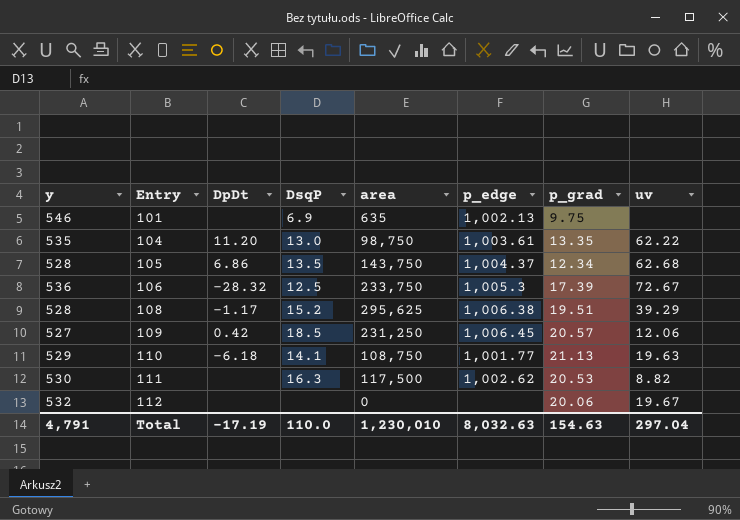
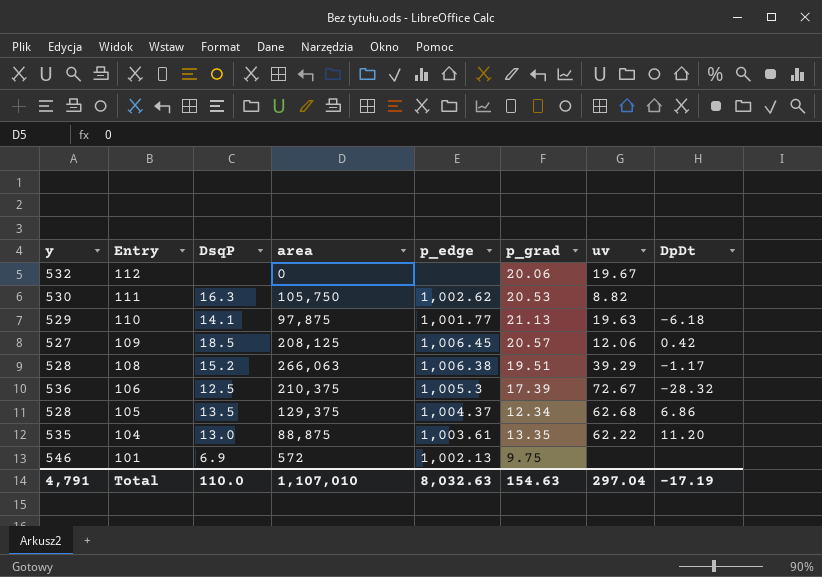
row order: Entry ascending -> Entry descending
column DpDt | position: 3 -> 8
111 | area: 117,500 -> 105,750
110 | area: 108,750 -> 97,875
109 | area: 231,250 -> 208,125
108 | area: 295,625 -> 266,063
106 | area: 233,750 -> 210,375
105 | area: 143,750 -> 129,375
104 | area: 98,750 -> 88,875
101 | area: 635 -> 572
Total | area: 1,230,010 -> 1,107,010

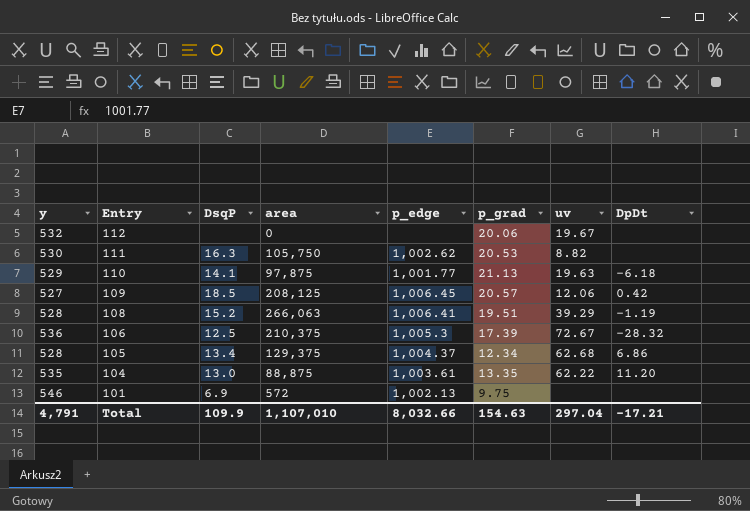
108 | p_edge: 1,006.38 -> 1,006.41
108 | DpDt: -1.17 -> -1.19
105 | DsqP: 13.5 -> 13.4
Total | DsqP: 110.0 -> 109.9
Total | p_edge: 8,032.63 -> 8,032.66
Total | DpDt: -17.19 -> -17.21

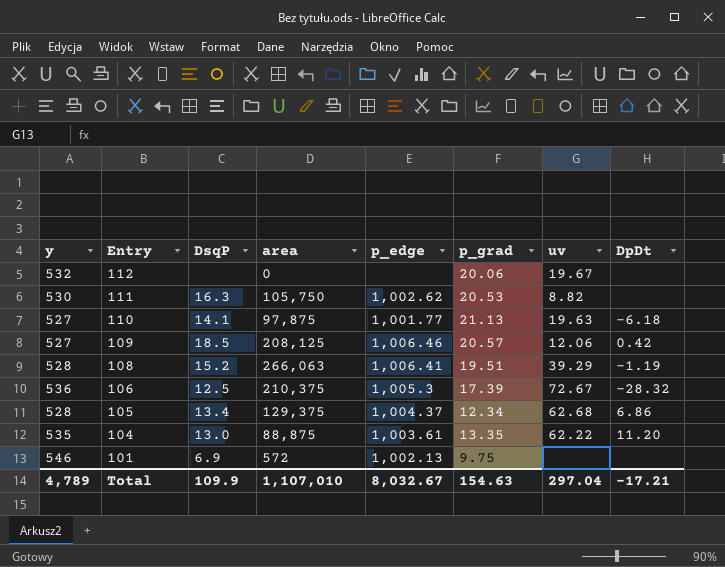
110 | y: 529 -> 527
109 | p_edge: 1,006.45 -> 1,006.46
Total | y: 4,791 -> 4,789
Total | p_edge: 8,032.66 -> 8,032.67

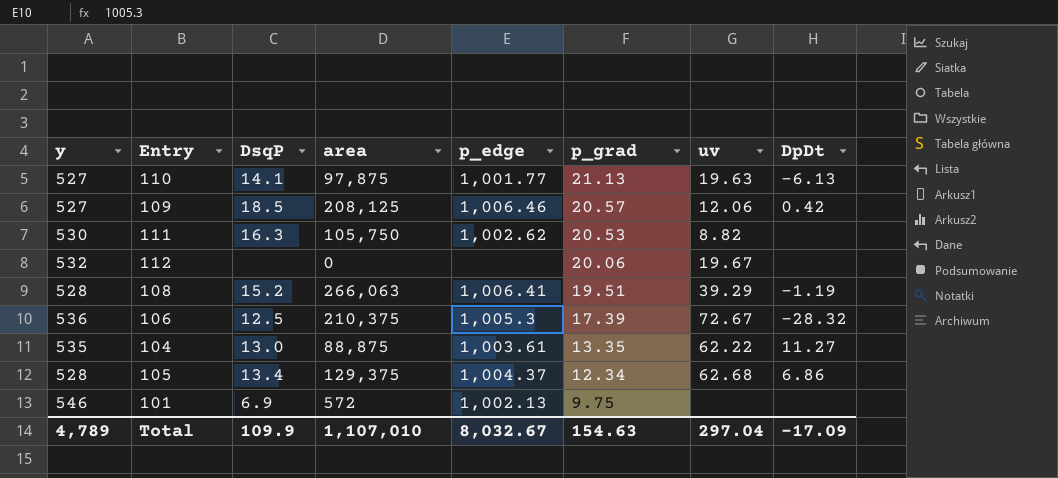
row order: Entry descending -> p_grad descending
110 | DpDt: -6.18 -> -6.13
104 | DpDt: 11.20 -> 11.27
Total | DpDt: -17.21 -> -17.09

